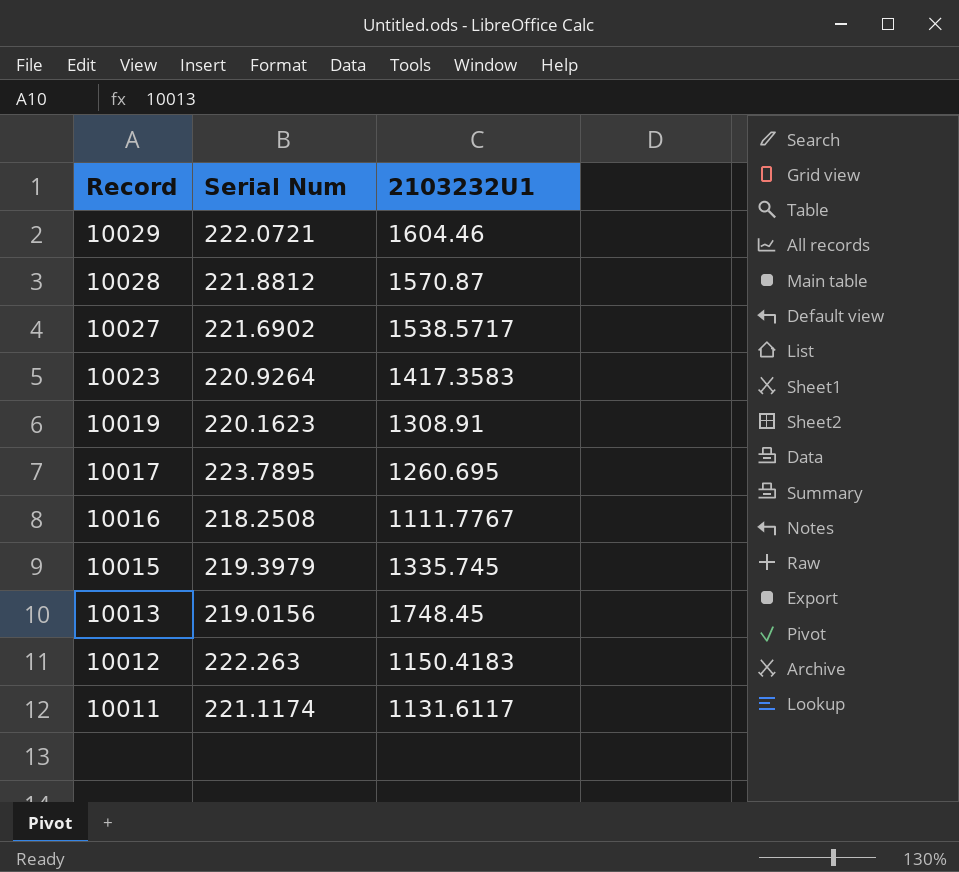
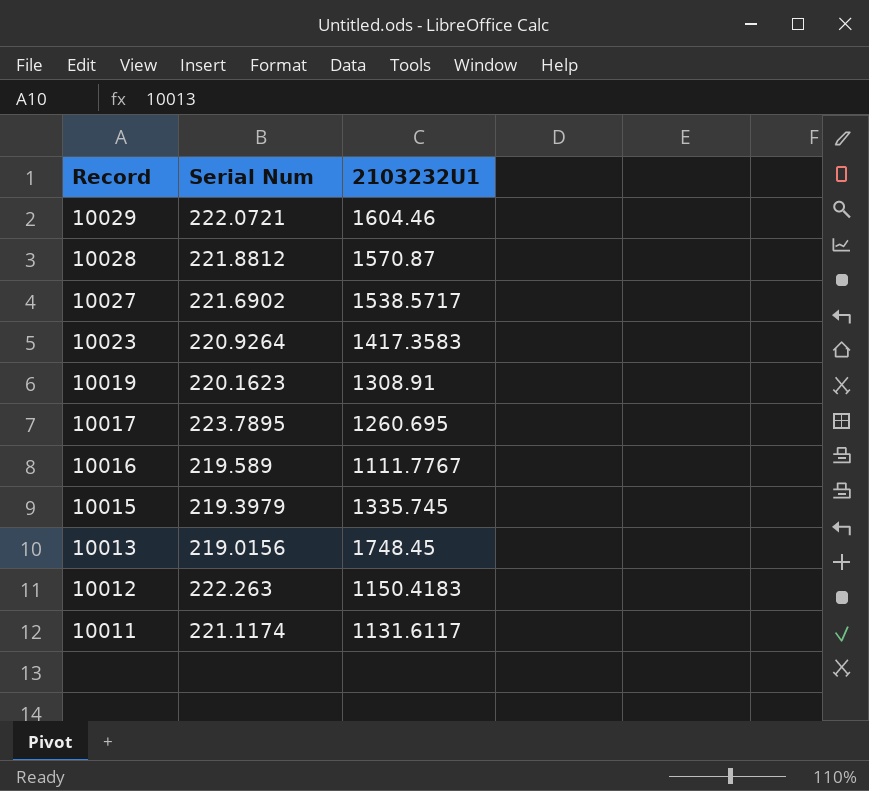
10016 | Serial Num: 218.2508 -> 219.589

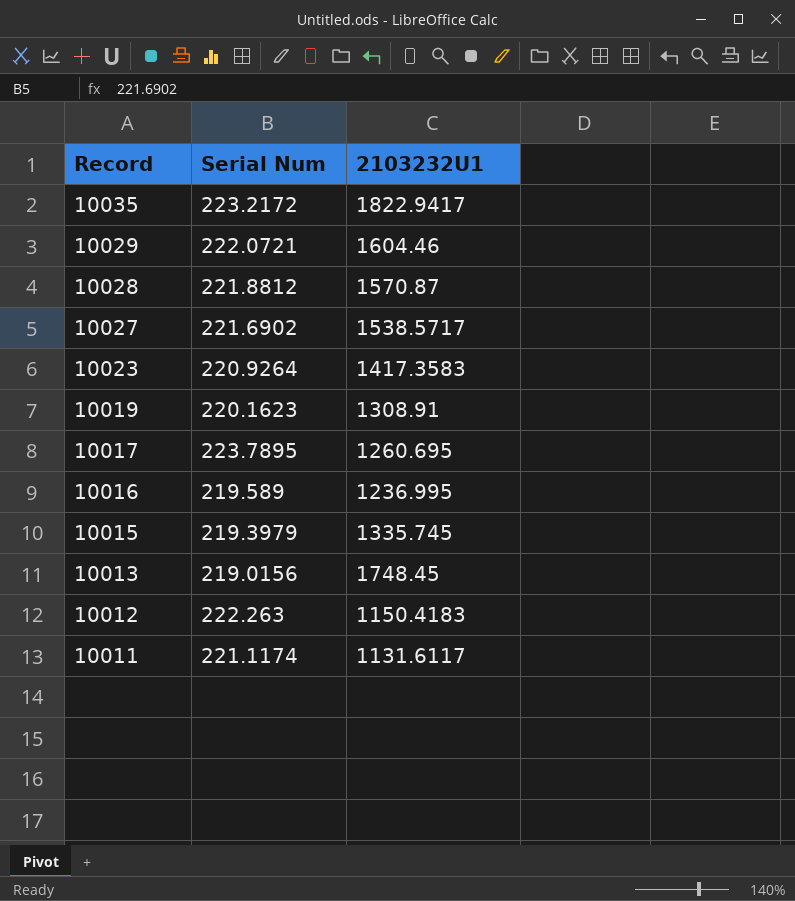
row 10035: none -> 223.2172 | 1822.9417
10016 | 2103232U1: 1111.7767 -> 1236.995

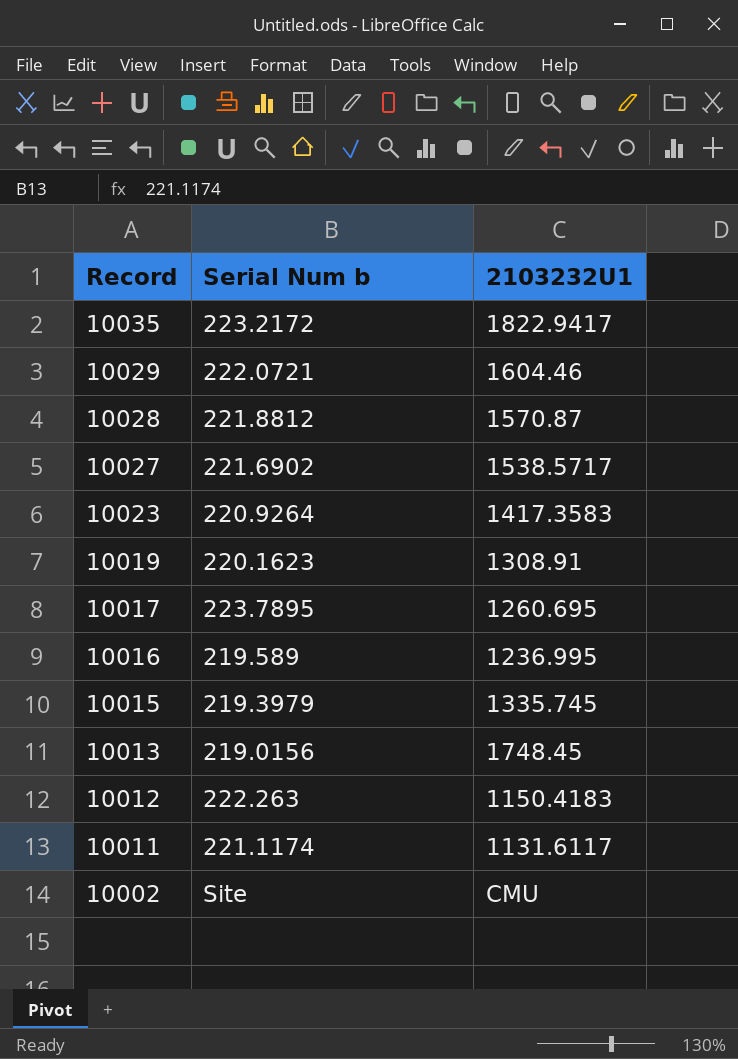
column name: Serial Num -> Serial Num b
row 10002: none -> Site | CMU

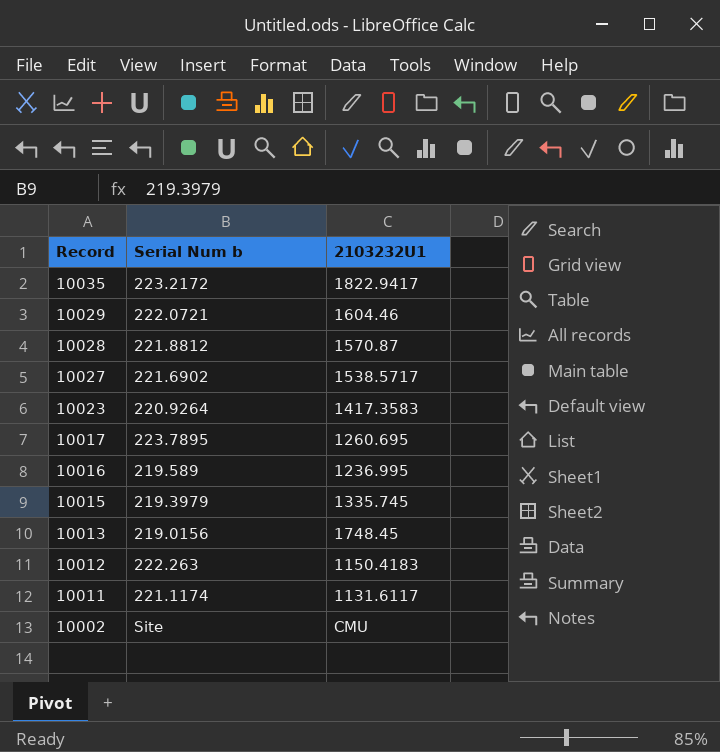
row 10019: 220.1623 | 1308.91 -> none

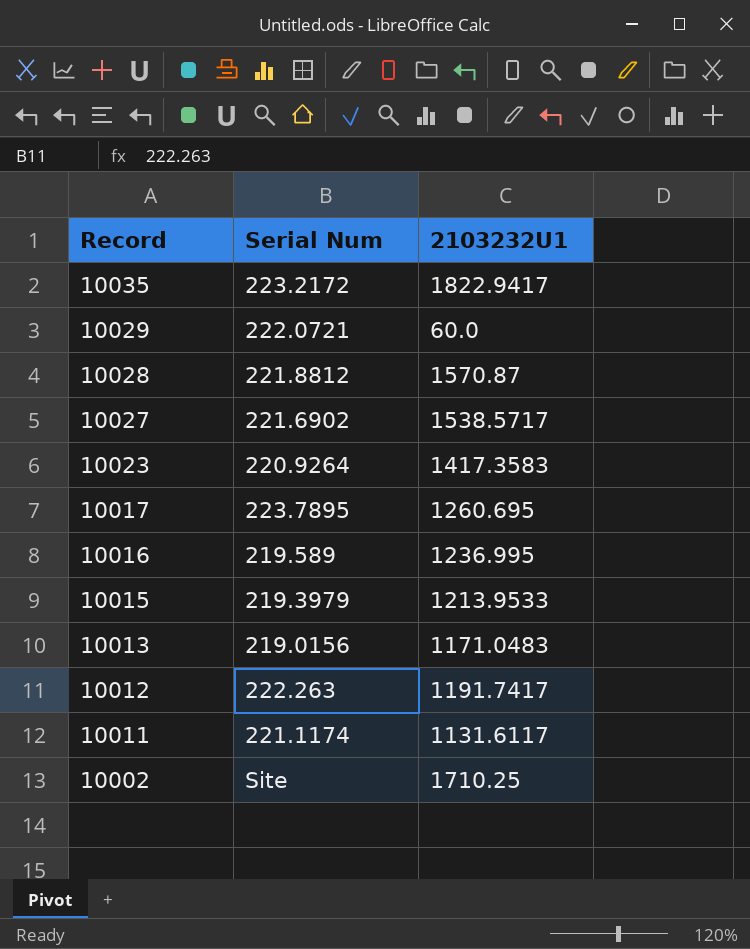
column name: Serial Num b -> Serial Num
10029 | 2103232U1: 1604.46 -> 60.0
10015 | 2103232U1: 1335.745 -> 1213.9533
10013 | 2103232U1: 1748.45 -> 1171.0483
10012 | 2103232U1: 1150.4183 -> 1191.7417
10002 | 2103232U1: CMU -> 1710.25

